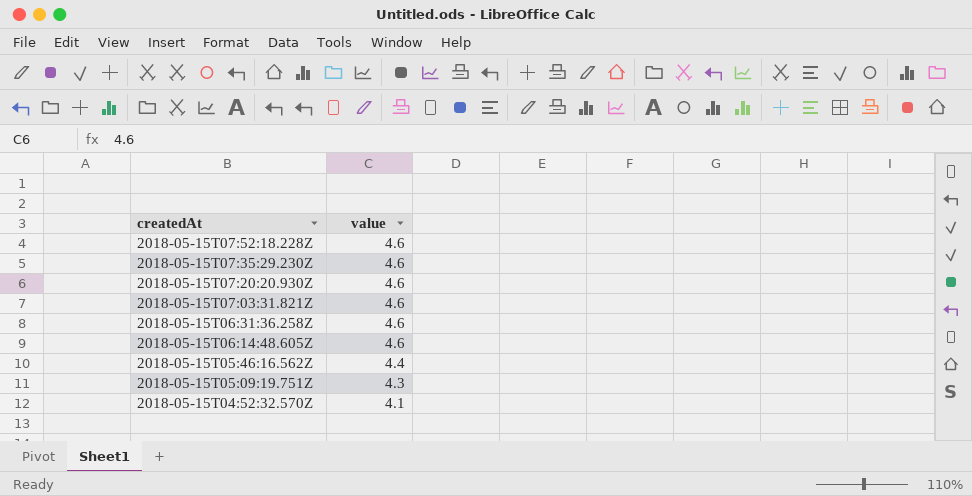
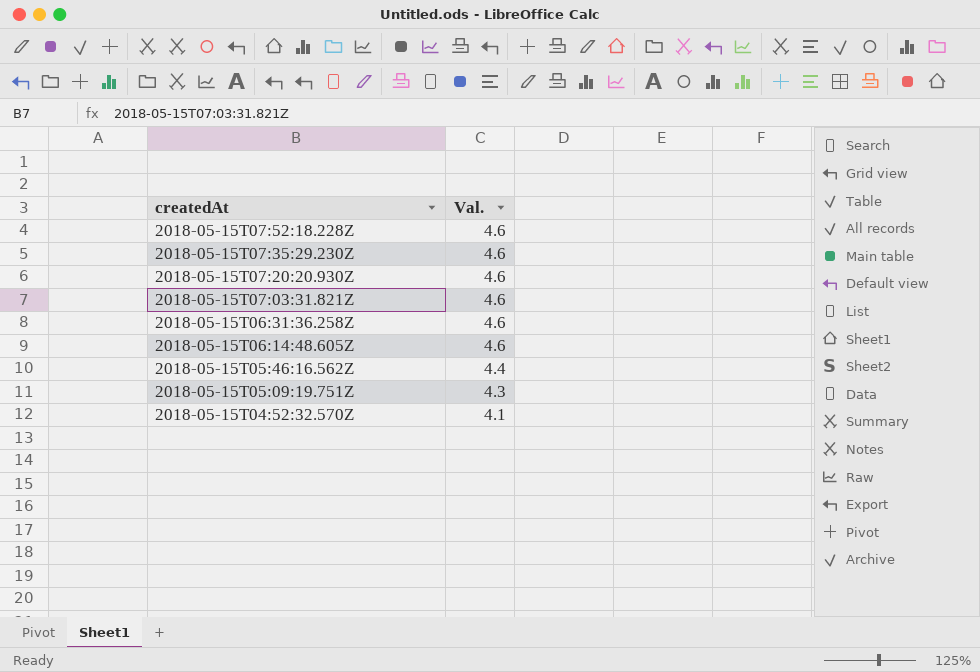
column name: value -> Val.

